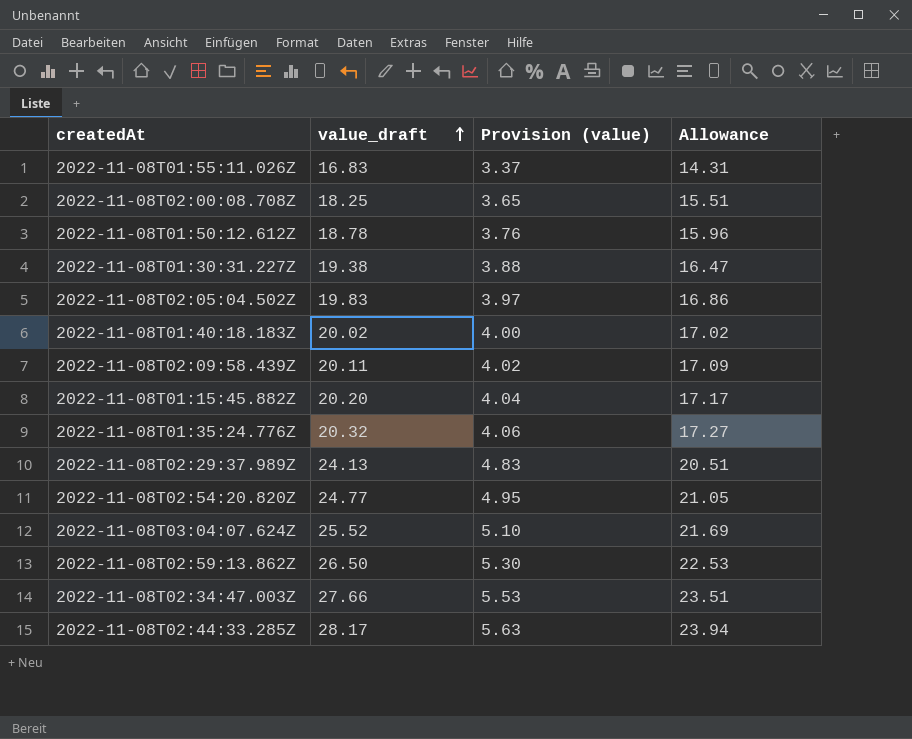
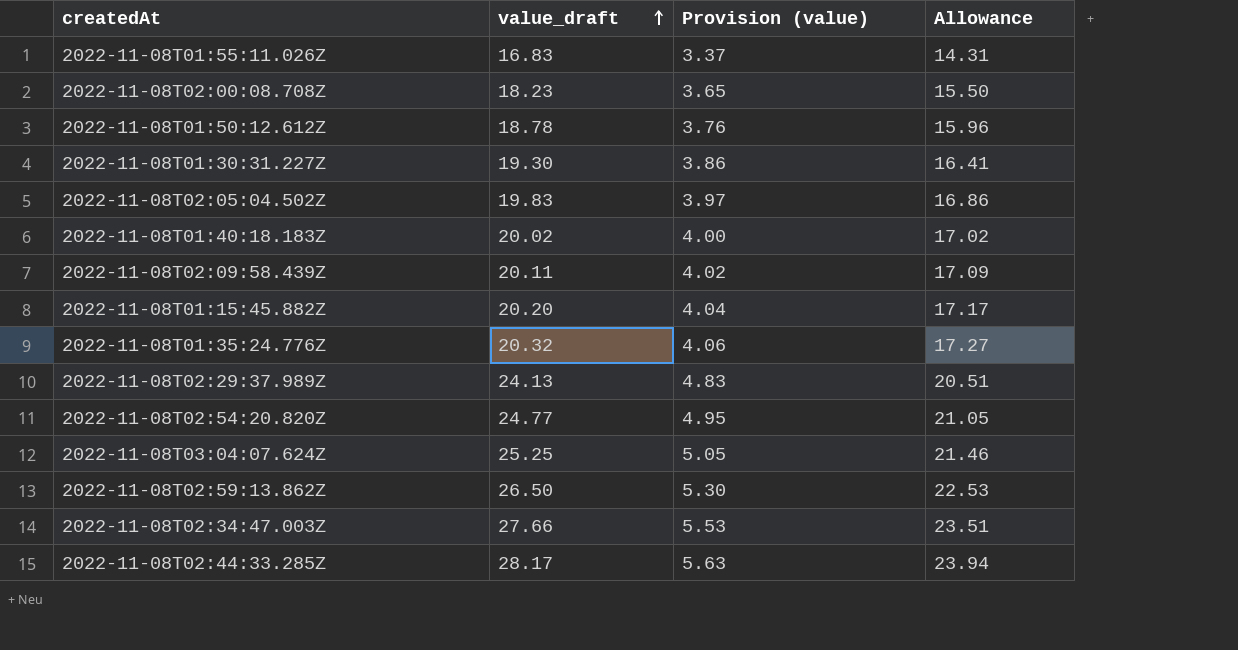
2022-11-08T02:00:08.708Z | value_draft: 18.25 -> 18.23
2022-11-08T02:00:08.708Z | Allowance: 15.51 -> 15.50
2022-11-08T01:30:31.227Z | value_draft: 19.38 -> 19.30
2022-11-08T01:30:31.227Z | Provision (value): 3.88 -> 3.86
2022-11-08T01:30:31.227Z | Allowance: 16.47 -> 16.41
2022-11-08T03:04:07.624Z | value_draft: 25.52 -> 25.25
2022-11-08T03:04:07.624Z | Provision (value): 5.10 -> 5.05
2022-11-08T03:04:07.624Z | Allowance: 21.69 -> 21.46

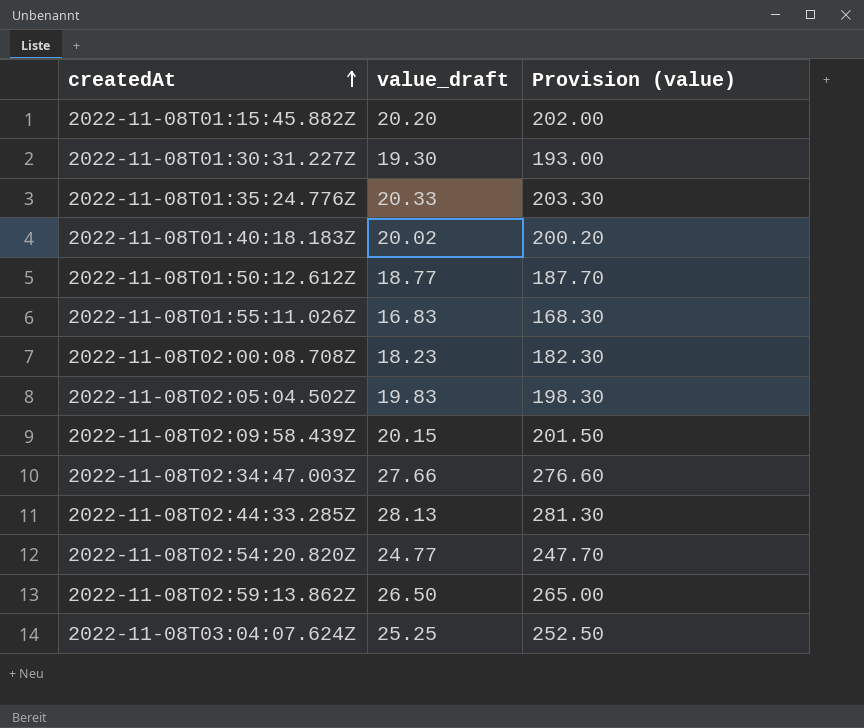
row order: value_draft ascending -> createdAt ascending
column Allowance | formula: [value_draft] * 0.85 -> none
column Provision (value) | formula: [value_draft] * 0.2 -> [value_draft] * 10
row 2022-11-08T02:29:37.989Z: 24.13 | 4.83 | 20.51 -> none
2022-11-08T01:35:24.776Z | value_draft: 20.32 -> 20.33
2022-11-08T01:50:12.612Z | value_draft: 18.78 -> 18.77
2022-11-08T02:09:58.439Z | value_draft: 20.11 -> 20.15
2022-11-08T02:44:33.285Z | value_draft: 28.17 -> 28.13

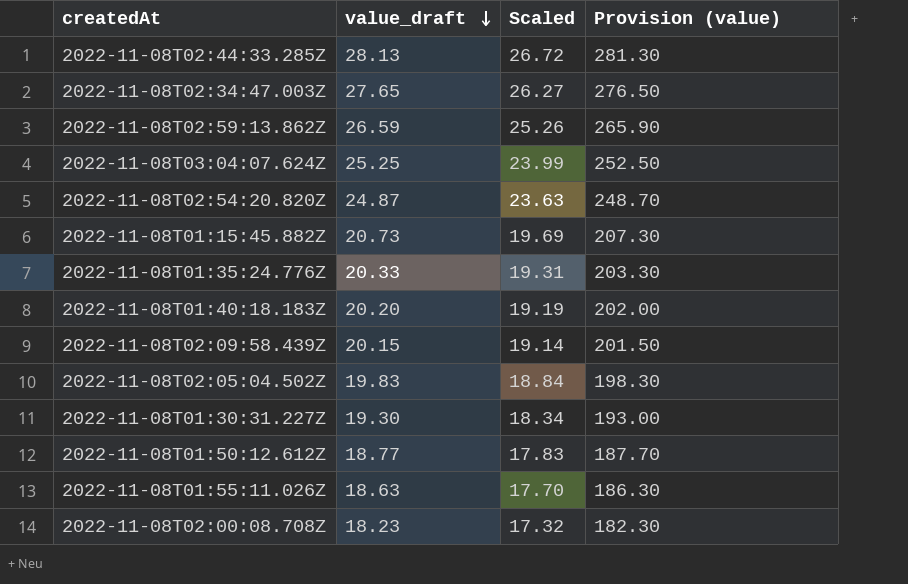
row order: createdAt ascending -> value_draft descending
column Scaled | formula: none -> [value_draft] * 0.95
2022-11-08T02:34:47.003Z | value_draft: 27.66 -> 27.65
2022-11-08T02:34:47.003Z | Provision (value): 276.60 -> 276.50
2022-11-08T02:59:13.862Z | value_draft: 26.50 -> 26.59
2022-11-08T02:59:13.862Z | Provision (value): 265.00 -> 265.90
2022-11-08T02:54:20.820Z | value_draft: 24.77 -> 24.87
2022-11-08T02:54:20.820Z | Provision (value): 247.70 -> 248.70
2022-11-08T01:15:45.882Z | value_draft: 20.20 -> 20.73
2022-11-08T01:15:45.882Z | Provision (value): 202.00 -> 207.30
2022-11-08T01:40:18.183Z | value_draft: 20.02 -> 20.20
2022-11-08T01:40:18.183Z | Provision (value): 200.20 -> 202.00
2022-11-08T01:55:11.026Z | value_draft: 16.83 -> 18.63
2022-11-08T01:55:11.026Z | Provision (value): 168.30 -> 186.30

